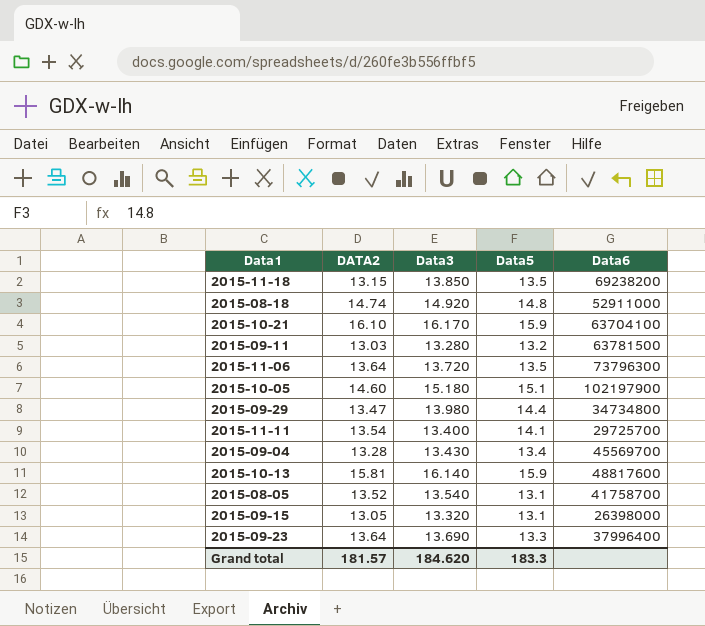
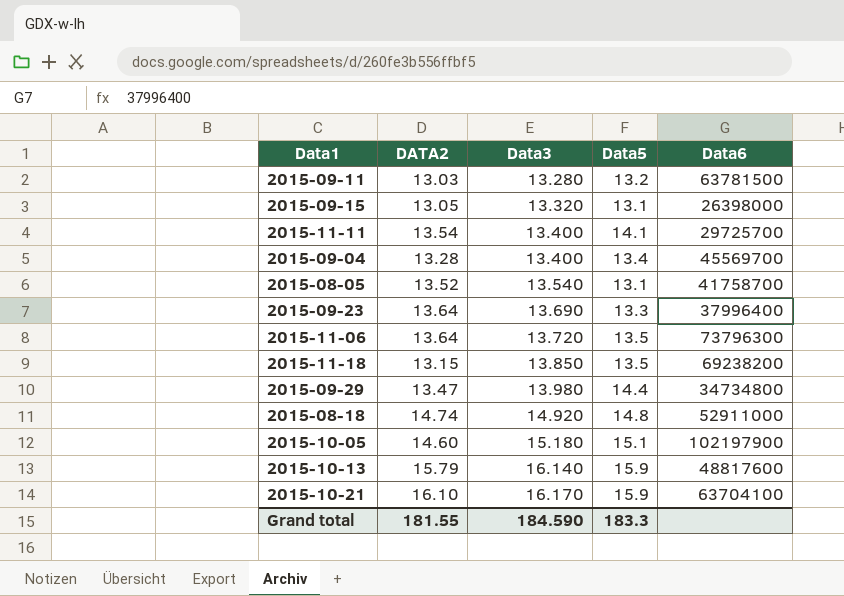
row order: none -> Data3 ascending
2015-09-04 | Data3: 13.430 -> 13.400
2015-10-13 | DATA2: 15.81 -> 15.79
Grand total | DATA2: 181.57 -> 181.55
Grand total | Data3: 184.620 -> 184.590

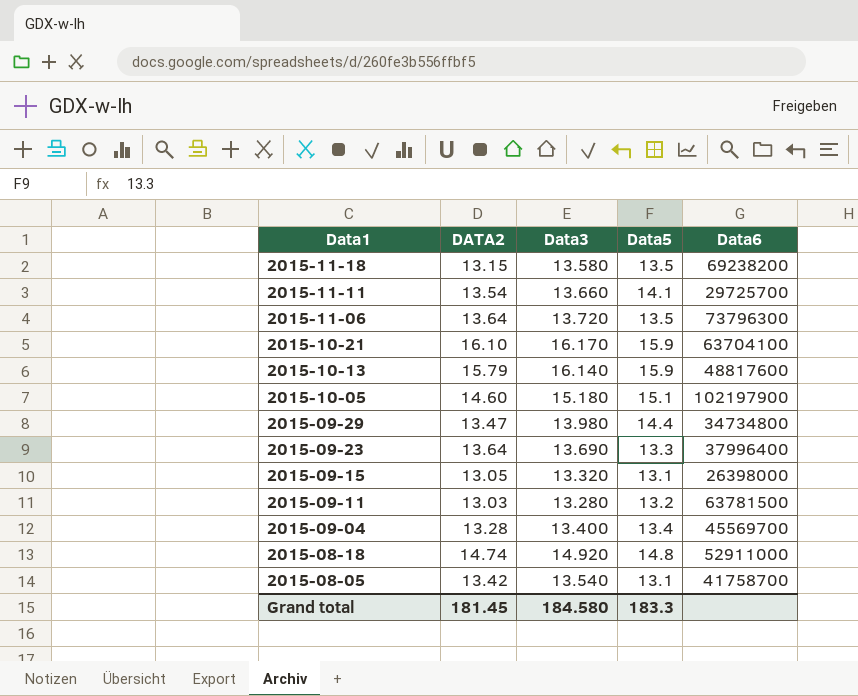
row order: Data3 ascending -> Data1 descending
2015-11-18 | Data3: 13.850 -> 13.580
2015-11-11 | Data3: 13.400 -> 13.660
2015-08-05 | DATA2: 13.52 -> 13.42
Grand total | DATA2: 181.55 -> 181.45
Grand total | Data3: 184.590 -> 184.580

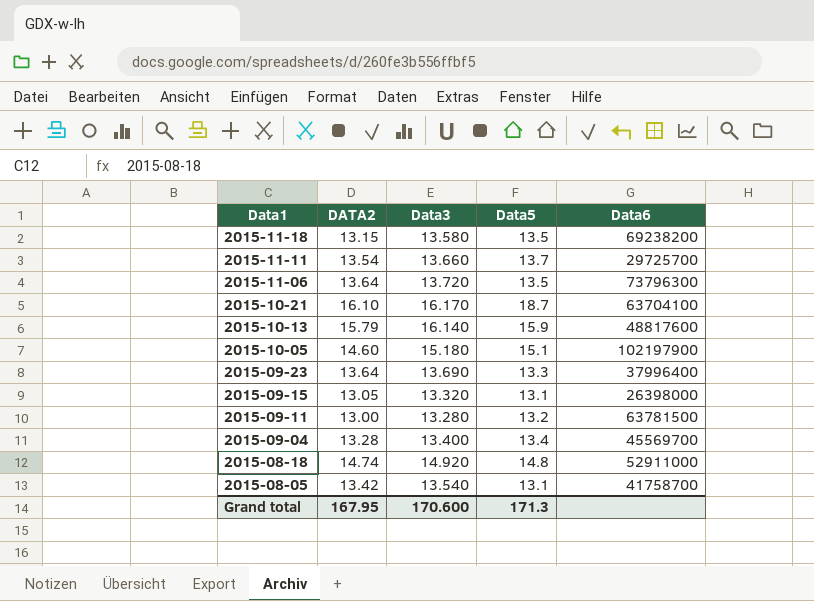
row 2015-09-29: 13.47 | 13.980 | 14.4 | 34734800 -> none
2015-11-11 | Data5: 14.1 -> 13.7
2015-10-21 | Data5: 15.9 -> 18.7
2015-09-11 | DATA2: 13.03 -> 13.00
Grand total | DATA2: 181.45 -> 167.95
Grand total | Data3: 184.580 -> 170.600
Grand total | Data5: 183.3 -> 171.3

